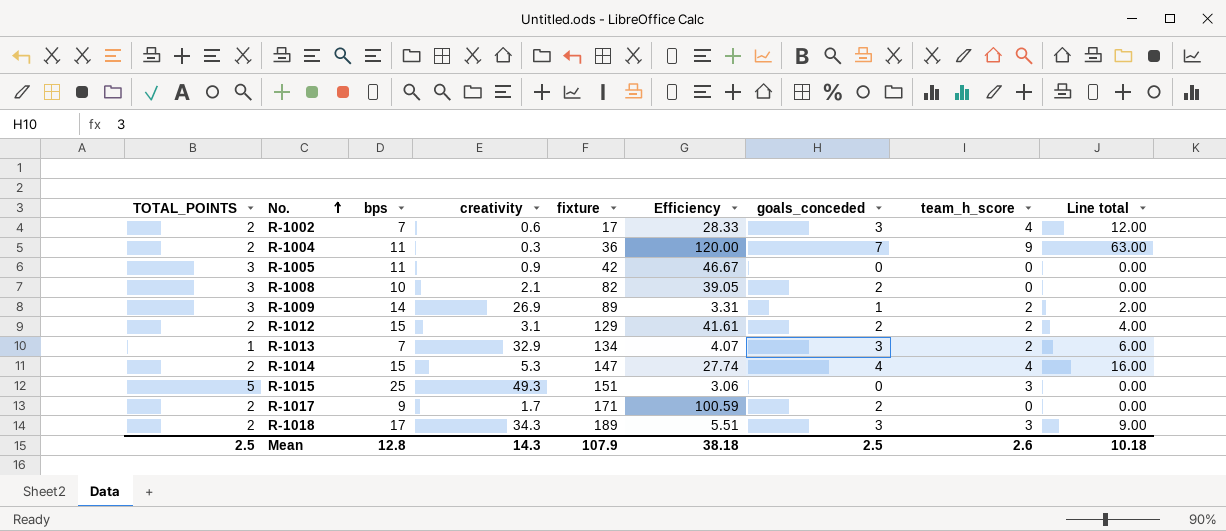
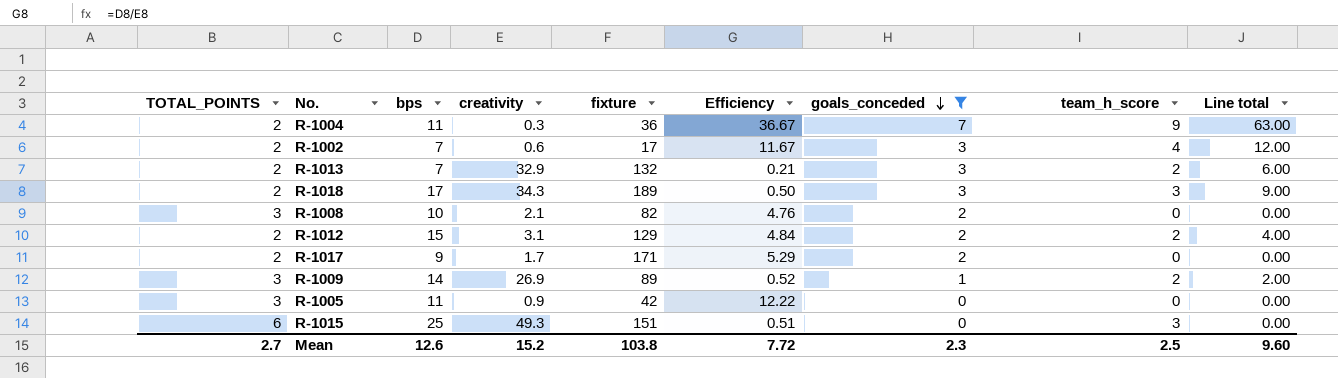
filter: none -> goals_conceded != 4
row order: No. ascending -> goals_conceded descending
column Efficiency | formula: [fixture] / [creativity] -> [bps] / [creativity]
R-1013 | TOTAL_POINTS: 1 -> 2
R-1013 | fixture: 134 -> 132
R-1015 | TOTAL_POINTS: 5 -> 6
Mean | TOTAL_POINTS: 2.5 -> 2.7
Mean | bps: 12.8 -> 12.6
Mean | creativity: 14.3 -> 15.2
Mean | fixture: 107.9 -> 103.8
Mean | Efficiency: 38.18 -> 7.72
Mean | goals_conceded: 2.5 -> 2.3
Mean | team_h_score: 2.6 -> 2.5
Mean | Line total: 10.18 -> 9.60

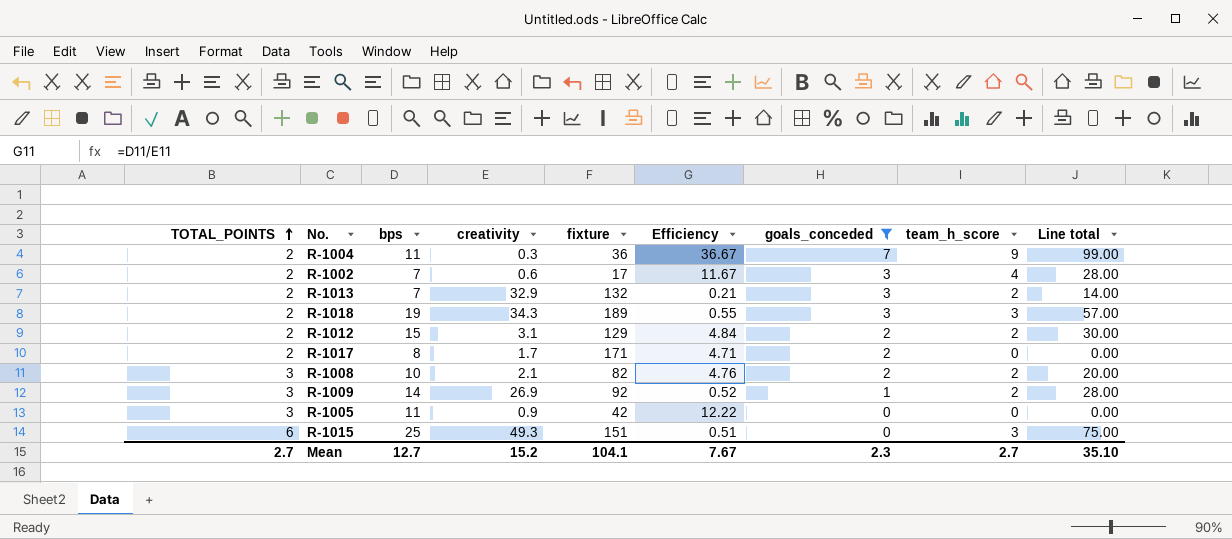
row order: goals_conceded descending -> TOTAL_POINTS ascending
column Line total | formula: [goals_conceded] * [team_h_score] -> [bps] * [team_h_score]
R-1018 | bps: 17 -> 19
R-1018 | Efficiency: 0.50 -> 0.55
R-1017 | bps: 9 -> 8
R-1017 | Efficiency: 5.29 -> 4.71
R-1008 | team_h_score: 0 -> 2
R-1009 | fixture: 89 -> 92
Mean | bps: 12.6 -> 12.7
Mean | fixture: 103.8 -> 104.1
Mean | Efficiency: 7.72 -> 7.67
Mean | team_h_score: 2.5 -> 2.7
Mean | Line total: 9.60 -> 35.10

